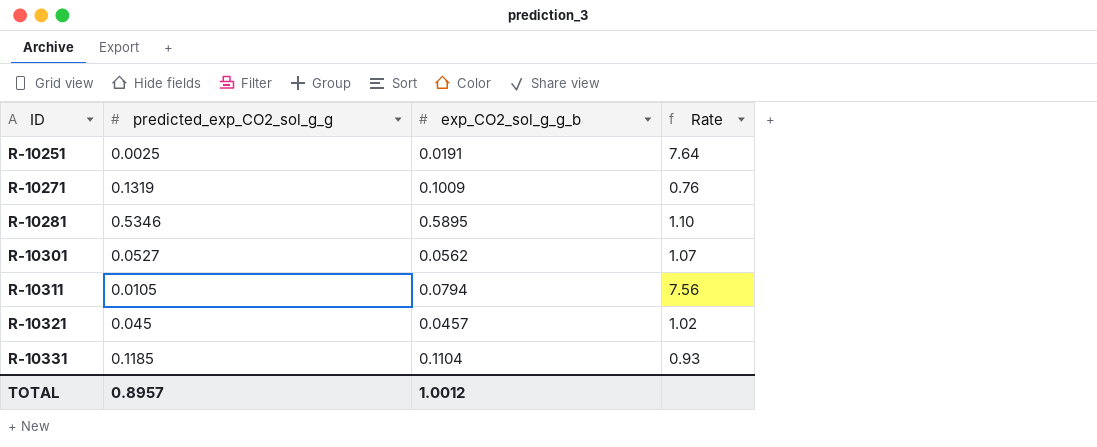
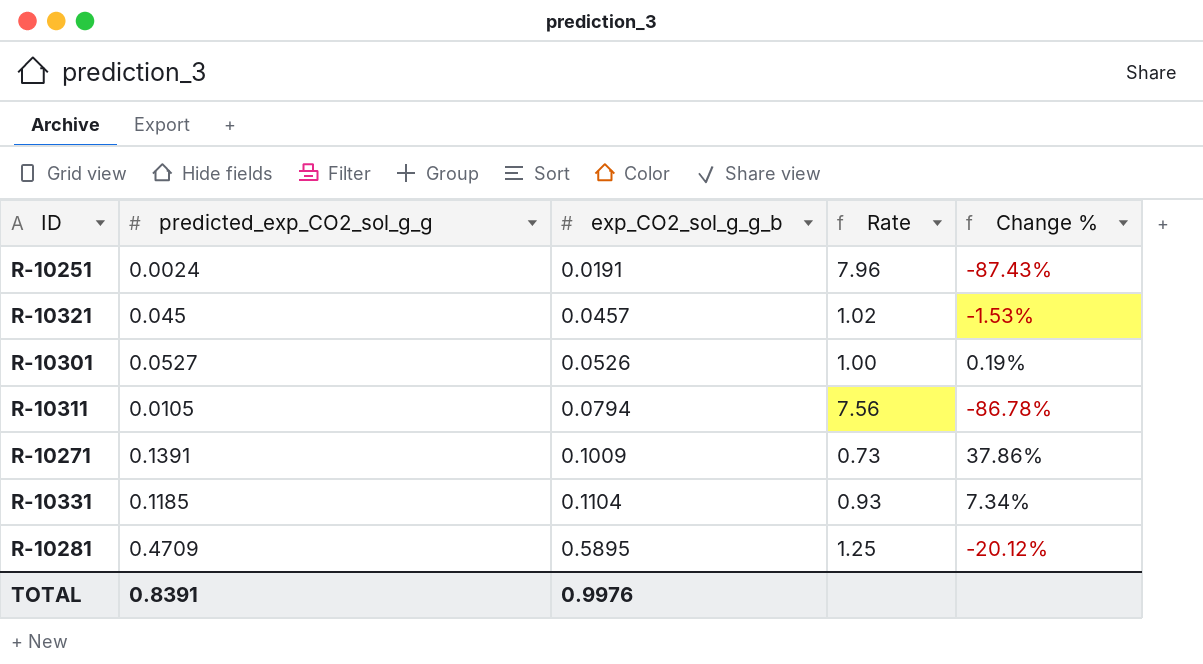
row order: ID ascending -> exp_CO2_sol_g_g_b ascending
column Change % | formula: none -> ([predicted_exp_CO2_sol_g_g] - [exp_CO2_sol_g_g_b]) / [exp_CO2_sol_g_g_b]
R-10251 | predicted_exp_CO2_sol_g_g: 0.0025 -> 0.0024
R-10251 | Rate: 7.64 -> 7.96
R-10301 | exp_CO2_sol_g_g_b: 0.0562 -> 0.0526
R-10301 | Rate: 1.07 -> 1.00
R-10271 | predicted_exp_CO2_sol_g_g: 0.1319 -> 0.1391
R-10271 | Rate: 0.76 -> 0.73
R-10281 | predicted_exp_CO2_sol_g_g: 0.5346 -> 0.4709
R-10281 | Rate: 1.10 -> 1.25
TOTAL | predicted_exp_CO2_sol_g_g: 0.8957 -> 0.8391
TOTAL | exp_CO2_sol_g_g_b: 1.0012 -> 0.9976

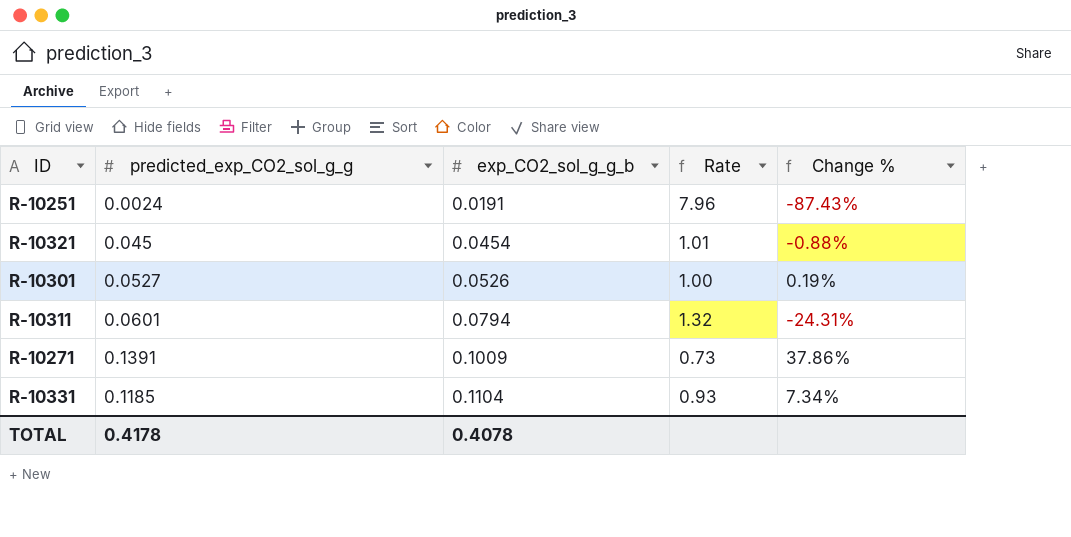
row R-10281: 0.4709 | 0.5895 | 1.25 | -20.12% -> none
R-10321 | exp_CO2_sol_g_g_b: 0.0457 -> 0.0454
R-10321 | Rate: 1.02 -> 1.01
R-10321 | Change %: -1.53% -> -0.88%
R-10311 | predicted_exp_CO2_sol_g_g: 0.0105 -> 0.0601
R-10311 | Rate: 7.56 -> 1.32
R-10311 | Change %: -86.78% -> -24.31%
TOTAL | predicted_exp_CO2_sol_g_g: 0.8391 -> 0.4178
TOTAL | exp_CO2_sol_g_g_b: 0.9976 -> 0.4078

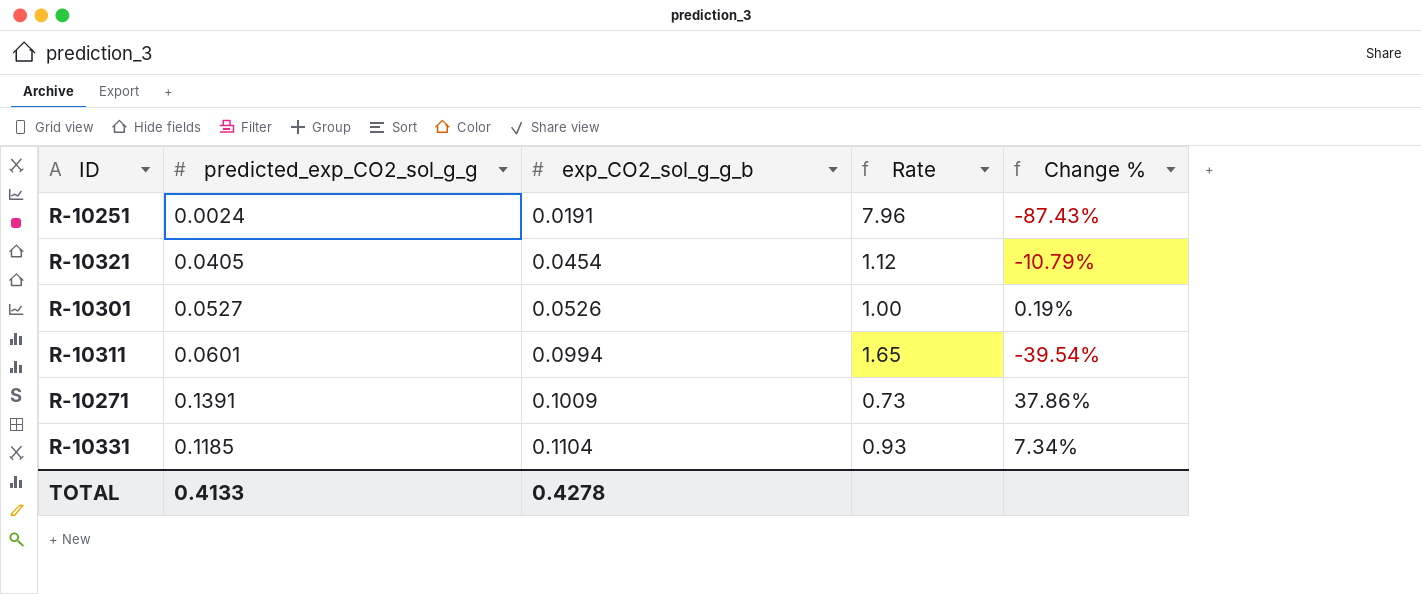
R-10321 | predicted_exp_CO2_sol_g_g: 0.045 -> 0.0405
R-10321 | Rate: 1.01 -> 1.12
R-10321 | Change %: -0.88% -> -10.79%
R-10311 | exp_CO2_sol_g_g_b: 0.0794 -> 0.0994
R-10311 | Rate: 1.32 -> 1.65
R-10311 | Change %: -24.31% -> -39.54%
TOTAL | predicted_exp_CO2_sol_g_g: 0.4178 -> 0.4133
TOTAL | exp_CO2_sol_g_g_b: 0.4078 -> 0.4278

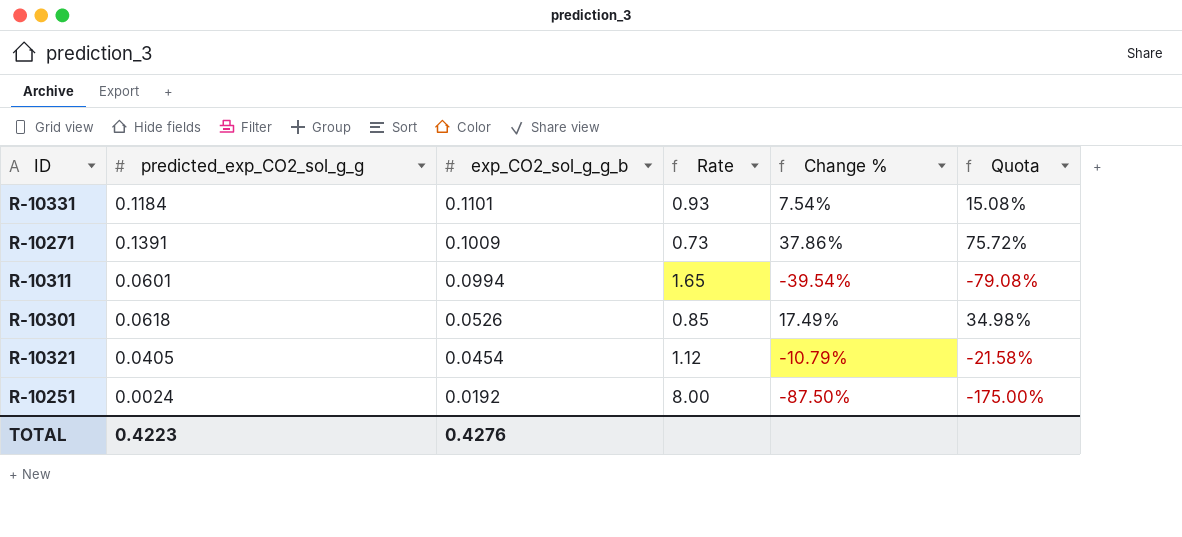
row order: exp_CO2_sol_g_g_b ascending -> exp_CO2_sol_g_g_b descending
column Quota | formula: none -> [Change %] * 2
R-10331 | predicted_exp_CO2_sol_g_g: 0.1185 -> 0.1184
R-10331 | exp_CO2_sol_g_g_b: 0.1104 -> 0.1101
R-10331 | Change %: 7.34% -> 7.54%
R-10301 | predicted_exp_CO2_sol_g_g: 0.0527 -> 0.0618
R-10301 | Rate: 1.00 -> 0.85
R-10301 | Change %: 0.19% -> 17.49%
R-10251 | exp_CO2_sol_g_g_b: 0.0191 -> 0.0192
R-10251 | Rate: 7.96 -> 8.00
R-10251 | Change %: -87.43% -> -87.50%
TOTAL | predicted_exp_CO2_sol_g_g: 0.4133 -> 0.4223
TOTAL | exp_CO2_sol_g_g_b: 0.4278 -> 0.4276

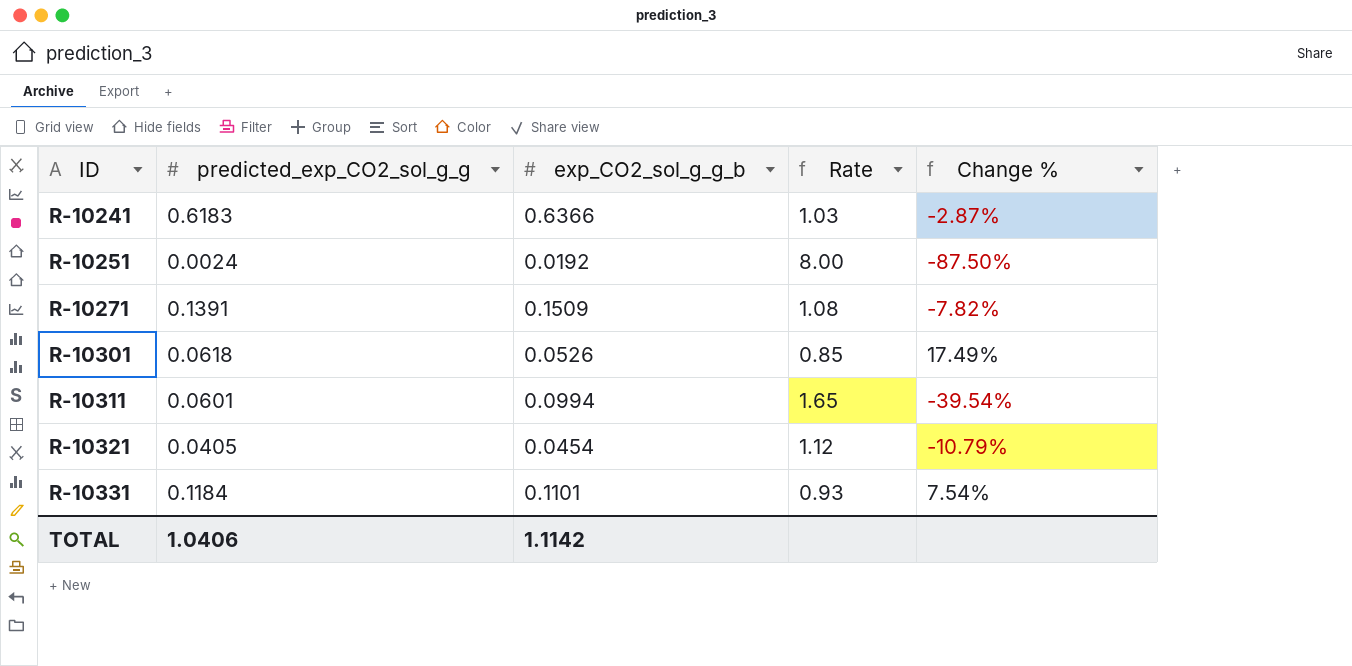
row order: exp_CO2_sol_g_g_b descending -> ID ascending
column Quota | formula: [Change %] * 2 -> none
row R-10241: none -> 0.6183 | 0.6366 | 1.03 | -2.87%
R-10271 | exp_CO2_sol_g_g_b: 0.1009 -> 0.1509
R-10271 | Rate: 0.73 -> 1.08
R-10271 | Change %: 37.86% -> -7.82%
TOTAL | predicted_exp_CO2_sol_g_g: 0.4223 -> 1.0406
TOTAL | exp_CO2_sol_g_g_b: 0.4276 -> 1.1142

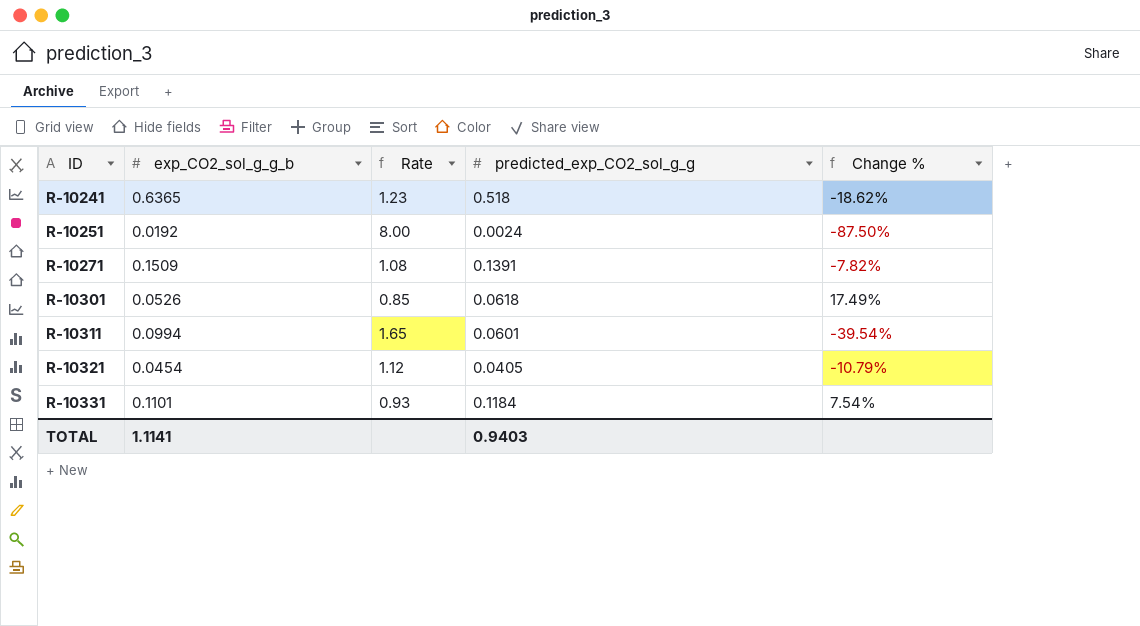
column predicted_exp_CO2_sol_g_g | position: 2 -> 4
R-10241 | exp_CO2_sol_g_g_b: 0.6366 -> 0.6365
R-10241 | Rate: 1.03 -> 1.23
R-10241 | predicted_exp_CO2_sol_g_g: 0.6183 -> 0.518
R-10241 | Change %: -2.87% -> -18.62%
TOTAL | exp_CO2_sol_g_g_b: 1.1142 -> 1.1141
TOTAL | predicted_exp_CO2_sol_g_g: 1.0406 -> 0.9403

